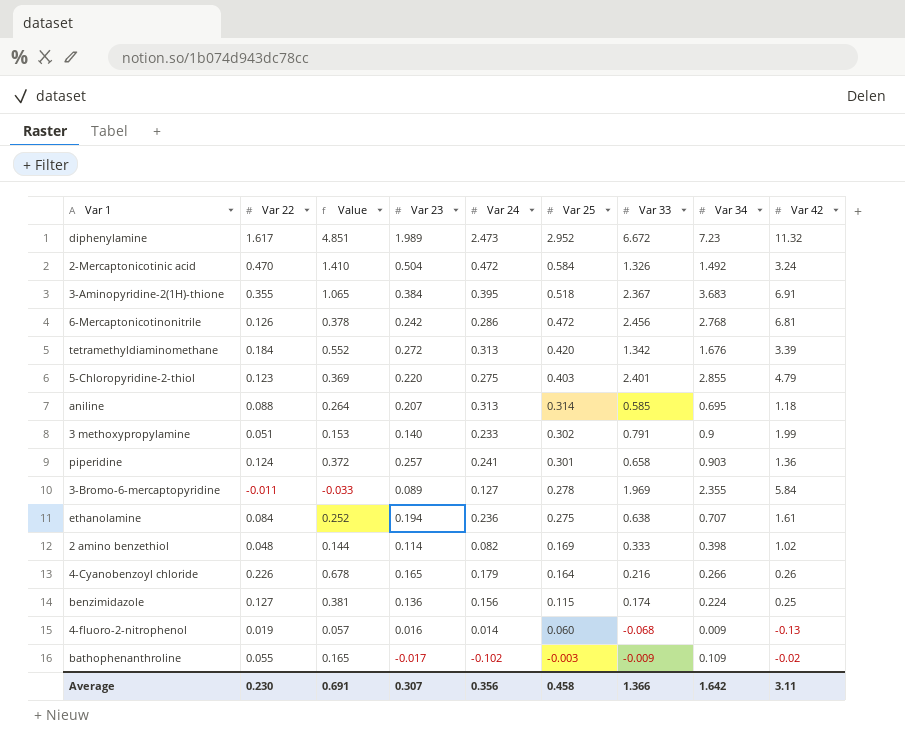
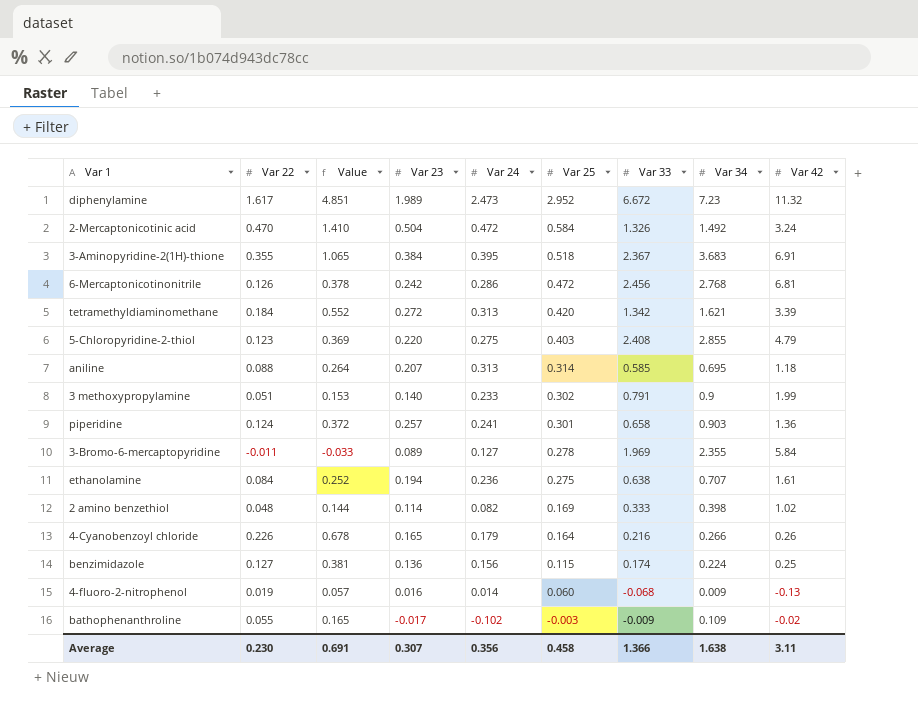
tetramethyldiaminomethane | Var 34: 1.676 -> 1.621
5-Chloropyridine-2-thiol | Var 33: 2.401 -> 2.408
Average | Var 34: 1.642 -> 1.638

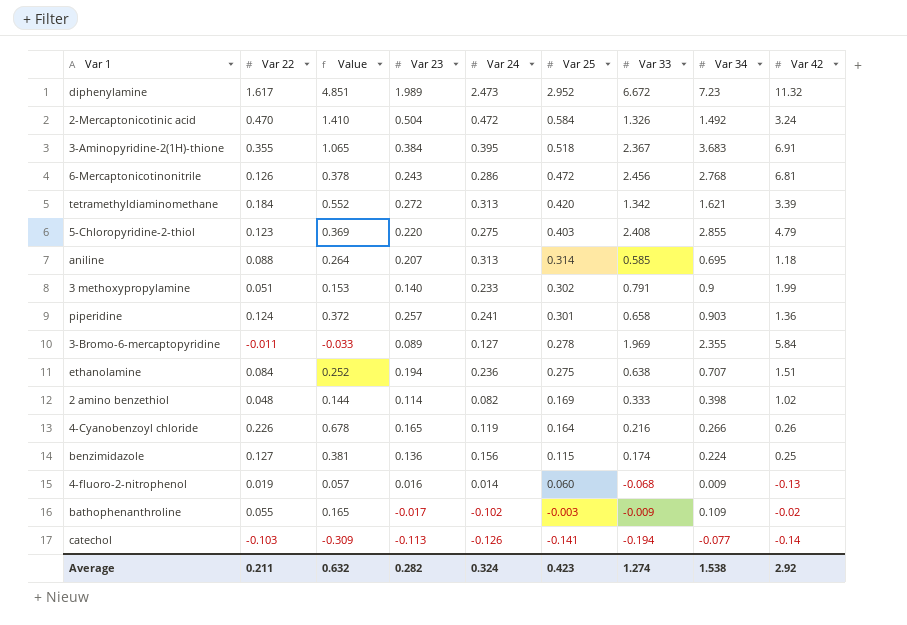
6-Mercaptonicotinonitrile | Var 23: 0.242 -> 0.243
ethanolamine | Var 42: 1.61 -> 1.51
4-Cyanobenzoyl chloride | Var 24: 0.179 -> 0.119
row catechol: none -> -0.103 | -0.309 | -0.113 | -0.126 | -0.141 | -0.194 | -0.077 | -0.14
Average | Var 22: 0.230 -> 0.211
Average | Value: 0.691 -> 0.632
Average | Var 23: 0.307 -> 0.282
Average | Var 24: 0.356 -> 0.324
Average | Var 25: 0.458 -> 0.423
Average | Var 33: 1.366 -> 1.274
Average | Var 34: 1.638 -> 1.538
Average | Var 42: 3.11 -> 2.92

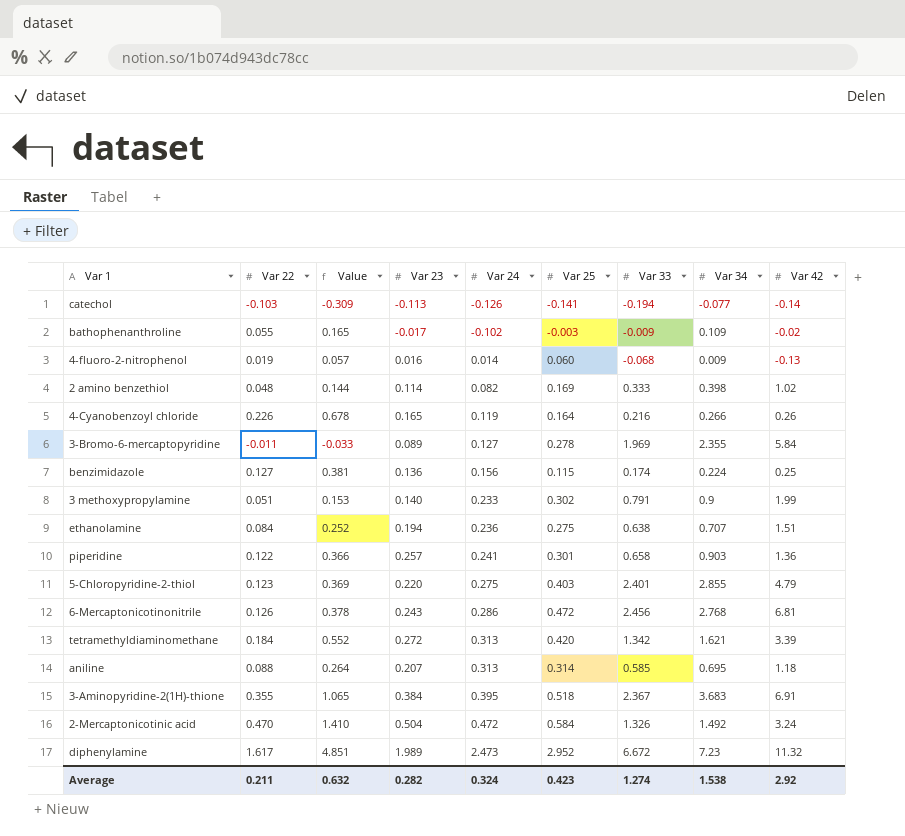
row order: Var 25 descending -> Var 24 ascending
piperidine | Var 22: 0.124 -> 0.122
piperidine | Value: 0.372 -> 0.366
5-Chloropyridine-2-thiol | Var 33: 2.408 -> 2.401

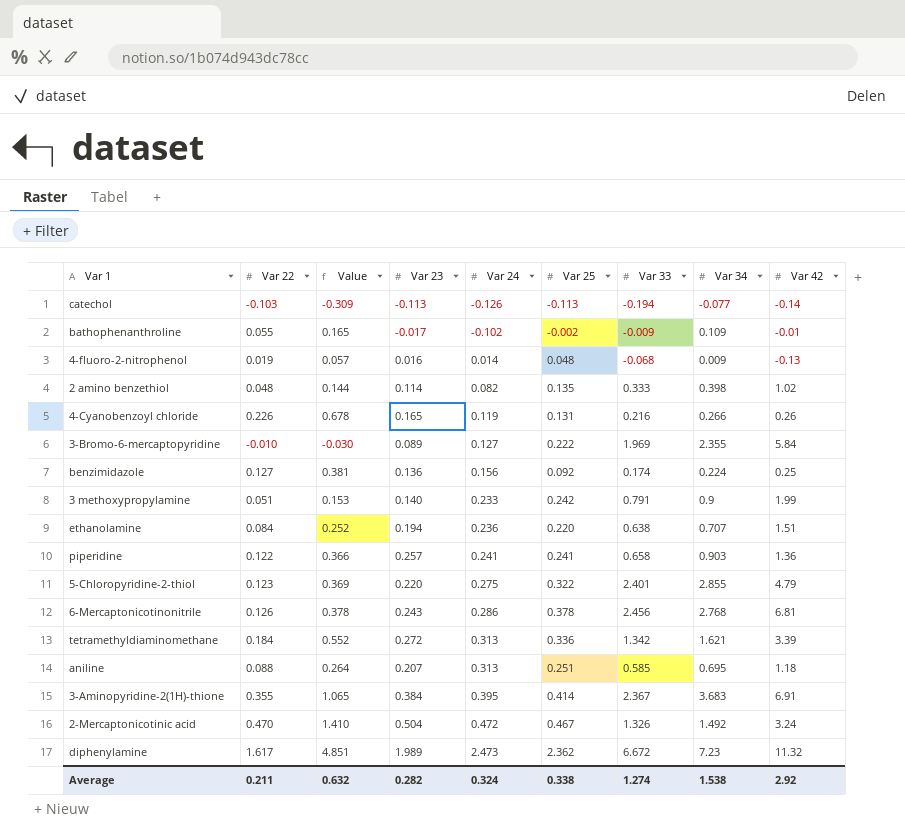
catechol | Var 25: -0.141 -> -0.113
bathophenanthroline | Var 25: -0.003 -> -0.002
bathophenanthroline | Var 42: -0.02 -> -0.01
4-fluoro-2-nitrophenol | Var 25: 0.060 -> 0.048
2 amino benzethiol | Var 25: 0.169 -> 0.135
4-Cyanobenzoyl chloride | Var 25: 0.164 -> 0.131
3-Bromo-6-mercaptopyridine | Var 22: -0.011 -> -0.010
3-Bromo-6-mercaptopyridine | Value: -0.033 -> -0.030
3-Bromo-6-mercaptopyridine | Var 25: 0.278 -> 0.222
benzimidazole | Var 25: 0.115 -> 0.092
3 methoxypropylamine | Var 25: 0.302 -> 0.242
ethanolamine | Var 25: 0.275 -> 0.220
piperidine | Var 25: 0.301 -> 0.241
5-Chloropyridine-2-thiol | Var 25: 0.403 -> 0.322
6-Mercaptonicotinonitrile | Var 25: 0.472 -> 0.378
tetramethyldiaminomethane | Var 25: 0.420 -> 0.336
aniline | Var 25: 0.314 -> 0.251
3-Aminopyridine-2(1H)-thione | Var 25: 0.518 -> 0.414
2-Mercaptonicotinic acid | Var 25: 0.584 -> 0.467
diphenylamine | Var 25: 2.952 -> 2.362
Average | Var 25: 0.423 -> 0.338

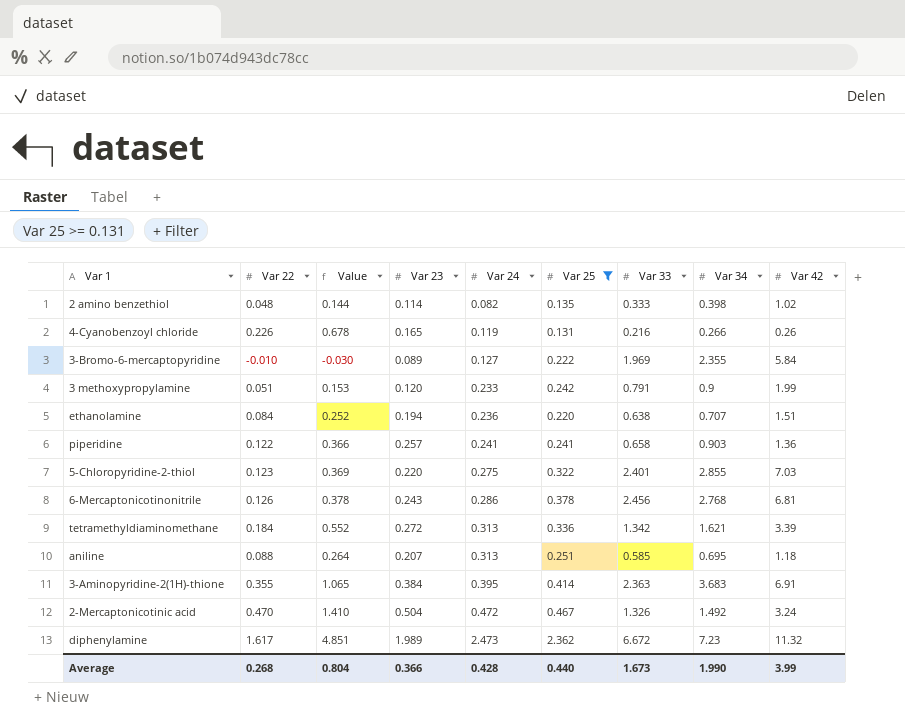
filter: none -> Var 25 >= 0.131
3 methoxypropylamine | Var 23: 0.140 -> 0.120
5-Chloropyridine-2-thiol | Var 42: 4.79 -> 7.03
3-Aminopyridine-2(1H)-thione | Var 33: 2.367 -> 2.363
Average | Var 22: 0.211 -> 0.268
Average | Value: 0.632 -> 0.804
Average | Var 23: 0.282 -> 0.366
Average | Var 24: 0.324 -> 0.428
Average | Var 25: 0.338 -> 0.440
Average | Var 33: 1.274 -> 1.673
Average | Var 34: 1.538 -> 1.990
Average | Var 42: 2.92 -> 3.99

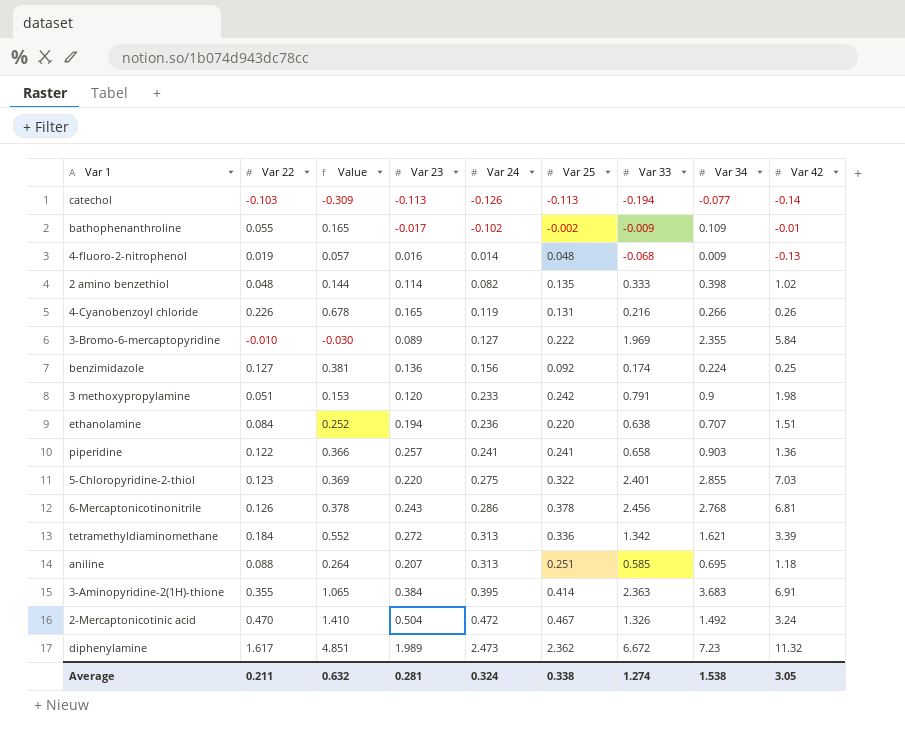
filter: Var 25 >= 0.131 -> none
3 methoxypropylamine | Var 42: 1.99 -> 1.98
Average | Var 22: 0.268 -> 0.211
Average | Value: 0.804 -> 0.632
Average | Var 23: 0.366 -> 0.281
Average | Var 24: 0.428 -> 0.324
Average | Var 25: 0.440 -> 0.338
Average | Var 33: 1.673 -> 1.274
Average | Var 34: 1.990 -> 1.538
Average | Var 42: 3.99 -> 3.05

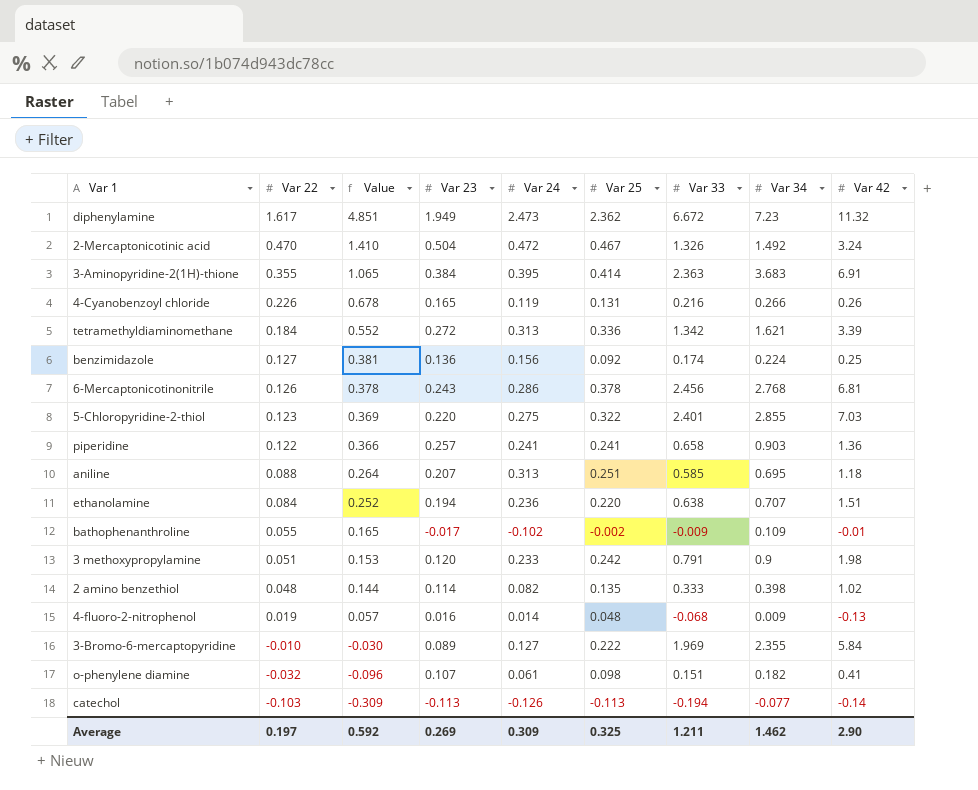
row order: Var 24 ascending -> Var 22 descending
diphenylamine | Var 23: 1.989 -> 1.949
row o-phenylene diamine: none -> -0.032 | -0.096 | 0.107 | 0.061 | 0.098 | 0.151 | 0.182 | 0.41
Average | Var 22: 0.211 -> 0.197
Average | Value: 0.632 -> 0.592
Average | Var 23: 0.281 -> 0.269
Average | Var 24: 0.324 -> 0.309
Average | Var 25: 0.338 -> 0.325
Average | Var 33: 1.274 -> 1.211
Average | Var 34: 1.538 -> 1.462
Average | Var 42: 3.05 -> 2.90

